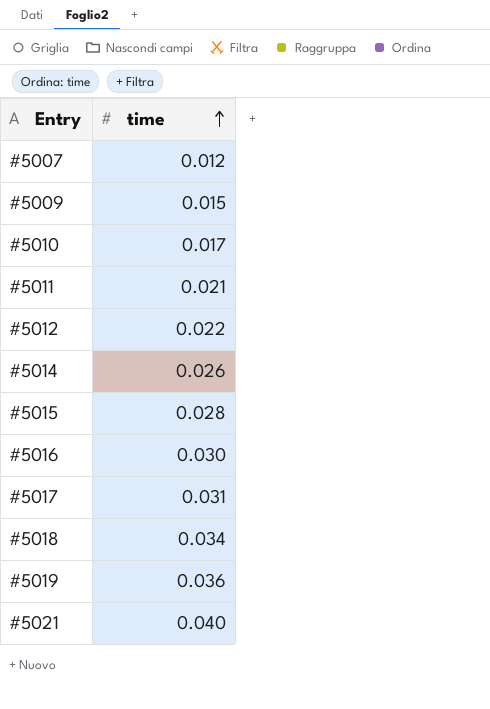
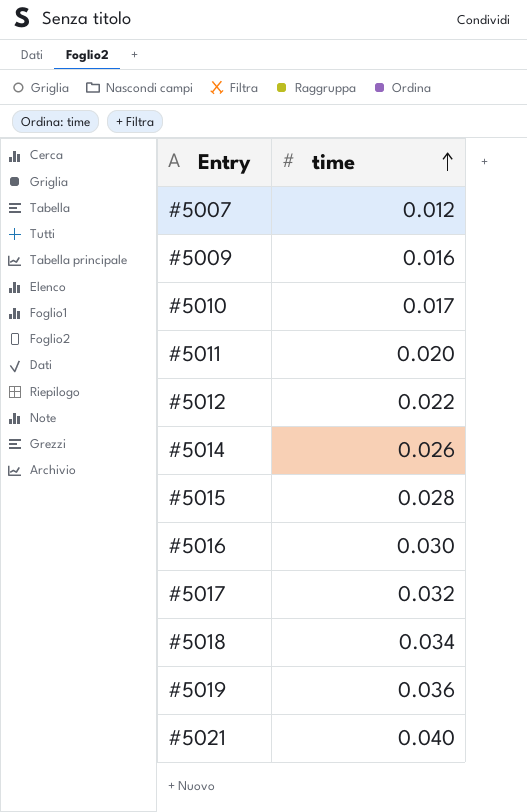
#5009 | time: 0.015 -> 0.016
#5011 | time: 0.021 -> 0.020
#5017 | time: 0.031 -> 0.032

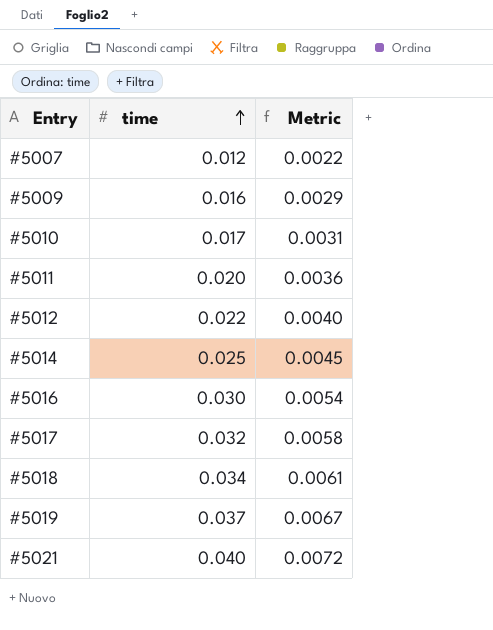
column Metric | formula: none -> [time] * 0.18
row #5015: 0.028 -> none
#5014 | time: 0.026 -> 0.025
#5019 | time: 0.036 -> 0.037

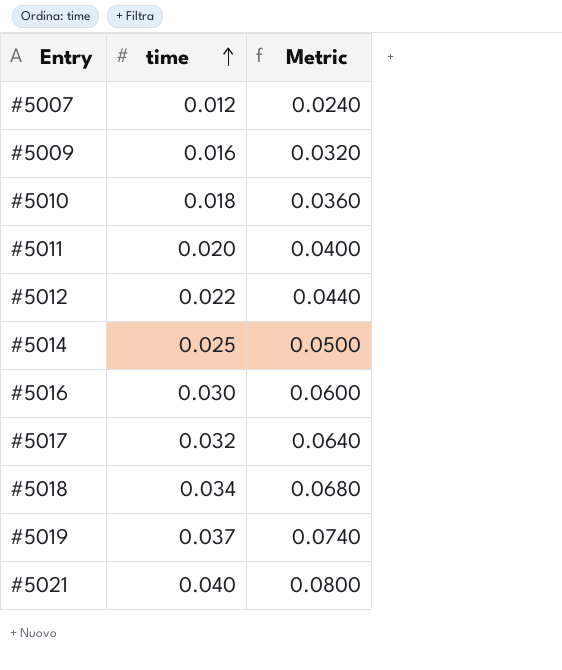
column Metric | formula: [time] * 0.18 -> [time] * 2
#5010 | time: 0.017 -> 0.018

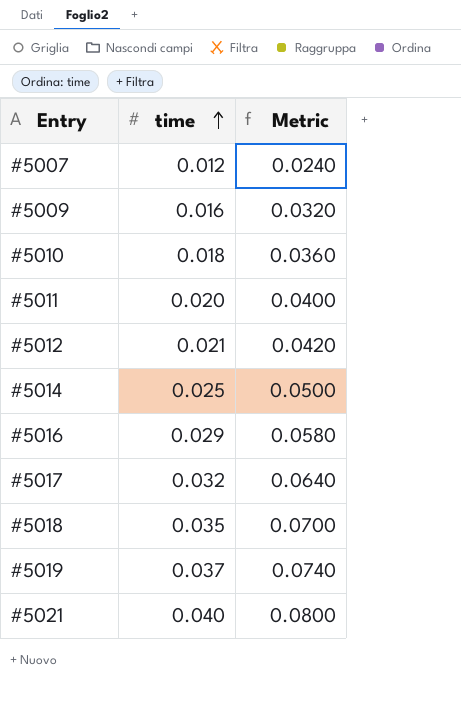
#5012 | time: 0.022 -> 0.021
#5012 | Metric: 0.0440 -> 0.0420
#5016 | time: 0.030 -> 0.029
#5016 | Metric: 0.0600 -> 0.0580
#5018 | time: 0.034 -> 0.035
#5018 | Metric: 0.0680 -> 0.0700

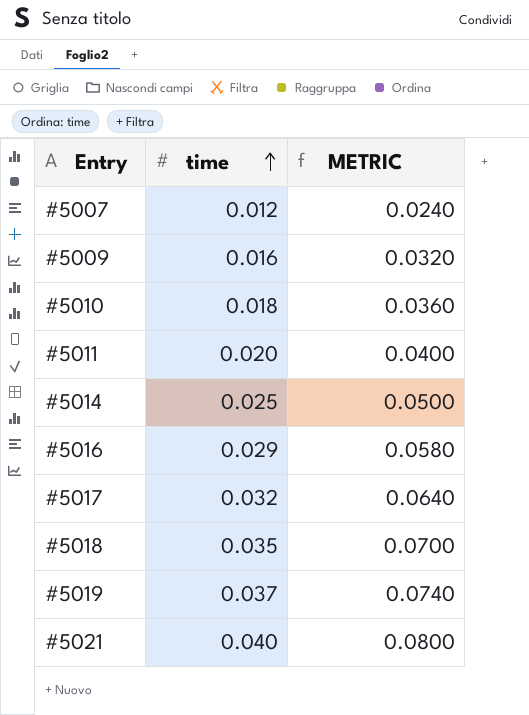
column name: Metric -> METRIC
row #5012: 0.021 | 0.0420 -> none

